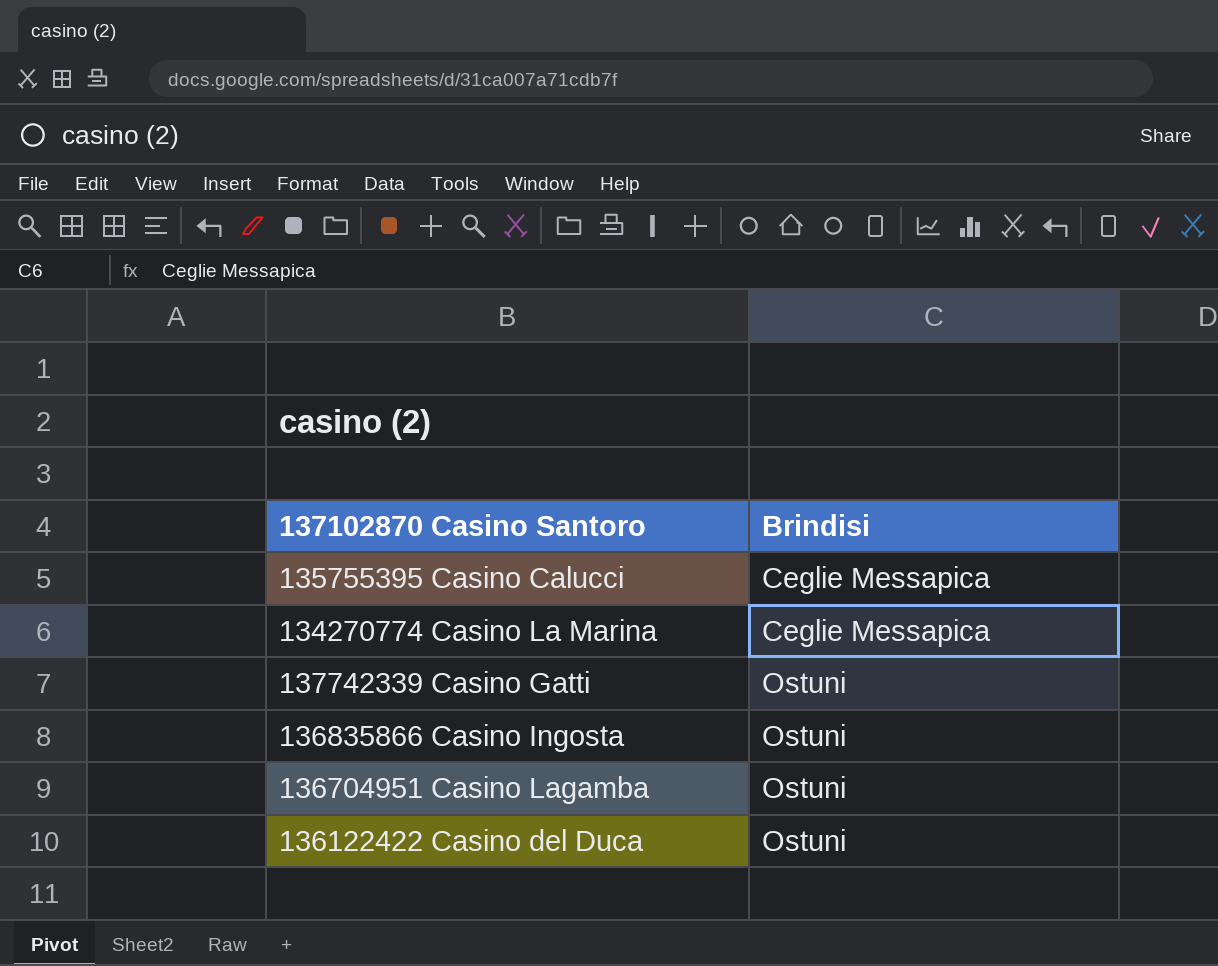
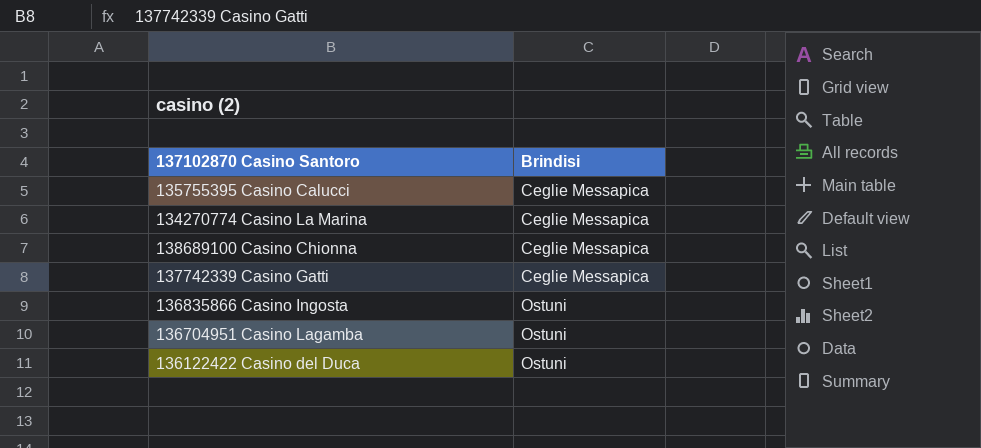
row 138689100 Casino Chionna: none -> Ceglie Messapica
137742339 Casino Gatti | Brindisi: Ostuni -> Ceglie Messapica

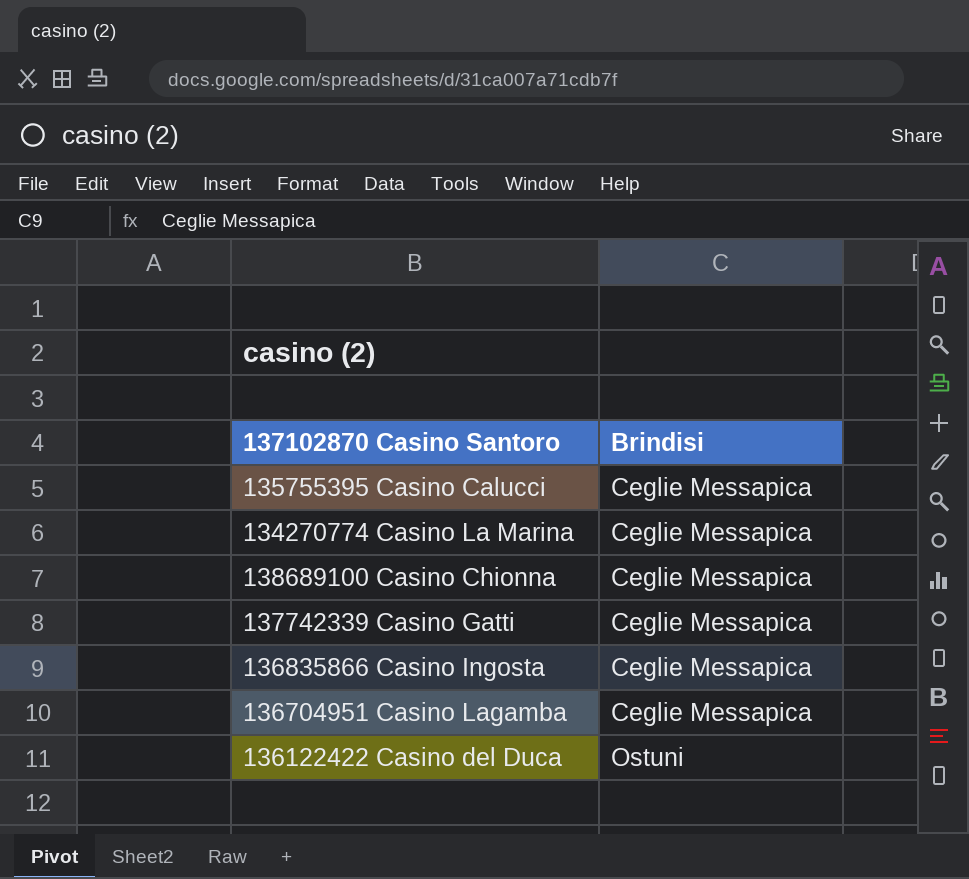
136835866 Casino Ingosta | Brindisi: Ostuni -> Ceglie Messapica
136704951 Casino Lagamba | Brindisi: Ostuni -> Ceglie Messapica

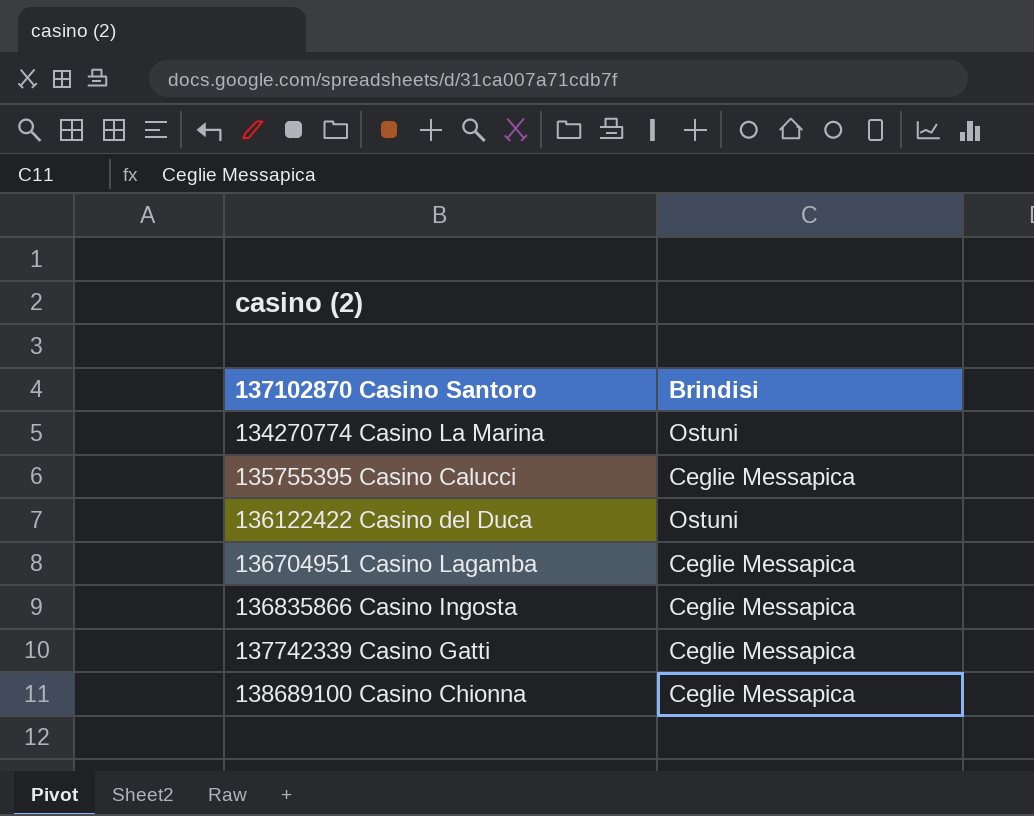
row order: Brindisi ascending -> 137102870 Casino Santoro ascending
134270774 Casino La Marina | Brindisi: Ceglie Messapica -> Ostuni

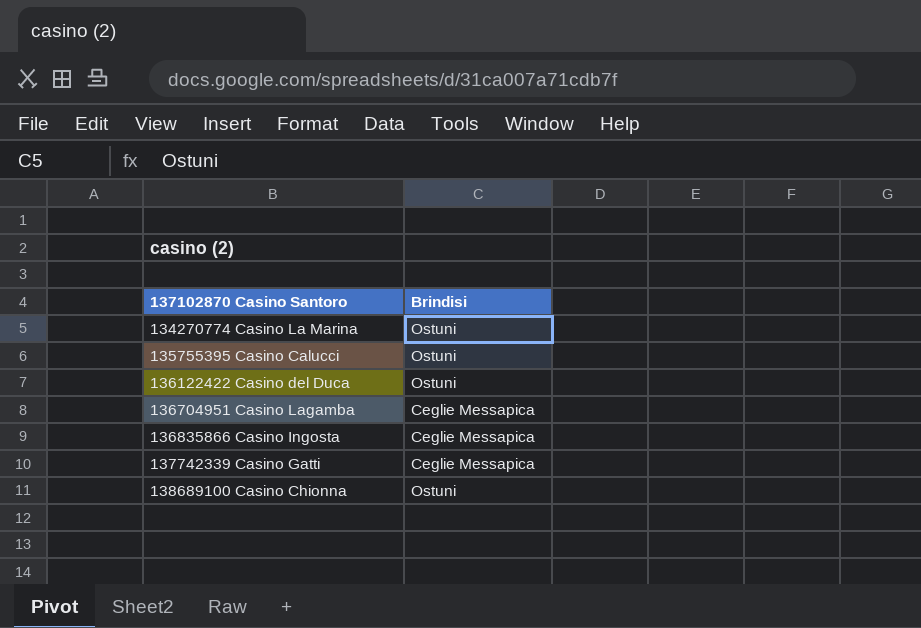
135755395 Casino Calucci | Brindisi: Ceglie Messapica -> Ostuni
138689100 Casino Chionna | Brindisi: Ceglie Messapica -> Ostuni

